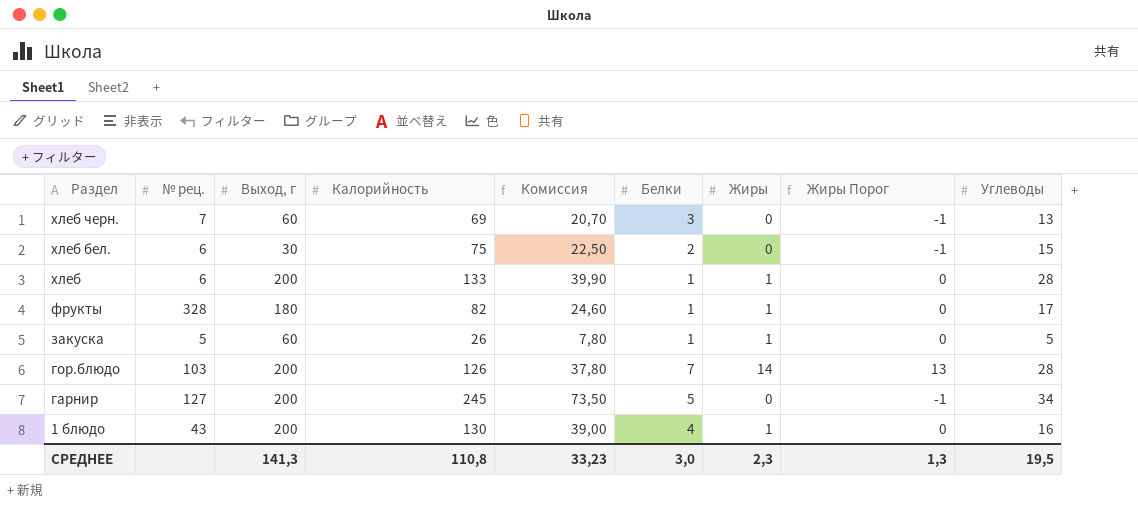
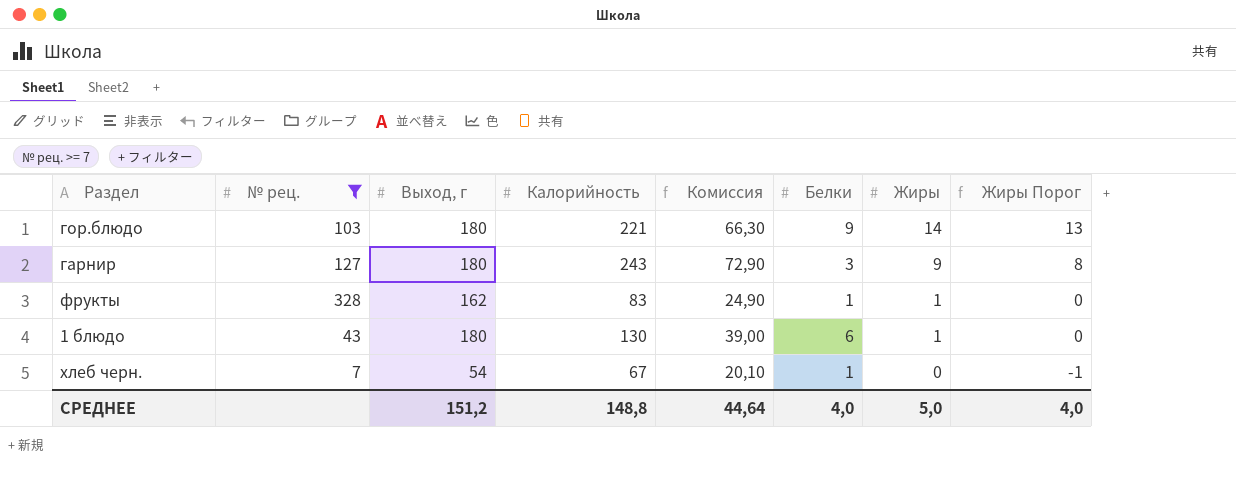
filter: none -> № рец. >= 7
row order: Раздел descending -> Жиры descending
column Углеводы | position: 9 -> none
гор.блюдо | Выход, г: 200 -> 180
гор.блюдо | Калорийность: 126 -> 221
гор.блюдо | Комиссия: 37,80 -> 66,30
гор.блюдо | Белки: 7 -> 9
гарнир | Выход, г: 200 -> 180
гарнир | Калорийность: 245 -> 243
гарнир | Комиссия: 73,50 -> 72,90
гарнир | Белки: 5 -> 3
гарнир | Жиры: 0 -> 9
гарнир | Жиры Порог: -1 -> 8
фрукты | Выход, г: 180 -> 162
фрукты | Калорийность: 82 -> 83
фрукты | Комиссия: 24,60 -> 24,90
1 блюдо | Выход, г: 200 -> 180
1 блюдо | Белки: 4 -> 6
хлеб черн. | Выход, г: 60 -> 54
хлеб черн. | Калорийность: 69 -> 67
хлеб черн. | Комиссия: 20,70 -> 20,10
хлеб черн. | Белки: 3 -> 1
СРЕДНЕЕ | Выход, г: 141,3 -> 151,2
СРЕДНЕЕ | Калорийность: 110,8 -> 148,8
СРЕДНЕЕ | Комиссия: 33,23 -> 44,64
СРЕДНЕЕ | Белки: 3,0 -> 4,0
СРЕДНЕЕ | Жиры: 2,3 -> 5,0
СРЕДНЕЕ | Жиры Порог: 1,3 -> 4,0

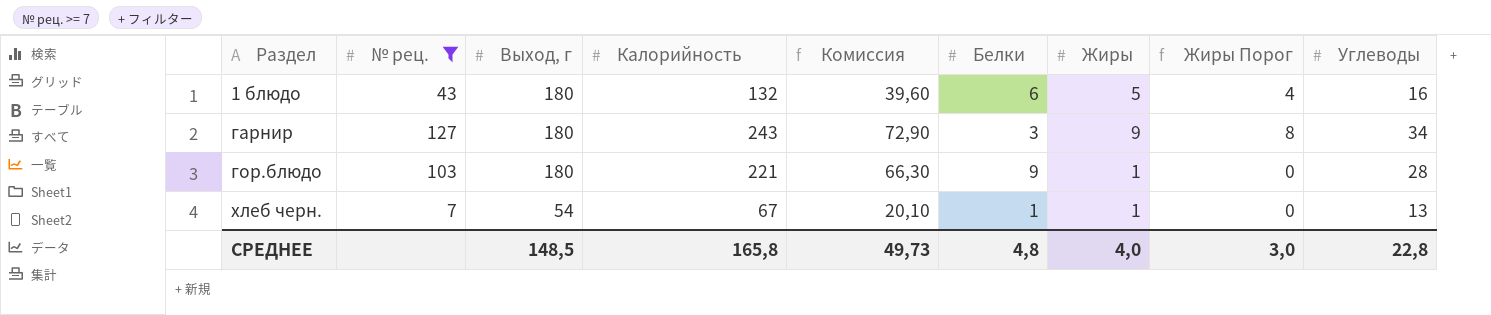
row order: Жиры descending -> Раздел ascending
column Углеводы | position: none -> 9
row фрукты: 328 | 162 | 83 | 24,90 | 1 | 1 | 0 -> none
1 блюдо | Калорийность: 130 -> 132
1 блюдо | Комиссия: 39,00 -> 39,60
1 блюдо | Жиры: 1 -> 5
1 блюдо | Жиры Порог: 0 -> 4
гор.блюдо | Жиры: 14 -> 1
гор.блюдо | Жиры Порог: 13 -> 0
хлеб черн. | Жиры: 0 -> 1
хлеб черн. | Жиры Порог: -1 -> 0
СРЕДНЕЕ | Выход, г: 151,2 -> 148,5
СРЕДНЕЕ | Калорийность: 148,8 -> 165,8
СРЕДНЕЕ | Комиссия: 44,64 -> 49,73
СРЕДНЕЕ | Белки: 4,0 -> 4,8
СРЕДНЕЕ | Жиры: 5,0 -> 4,0
СРЕДНЕЕ | Жиры Порог: 4,0 -> 3,0

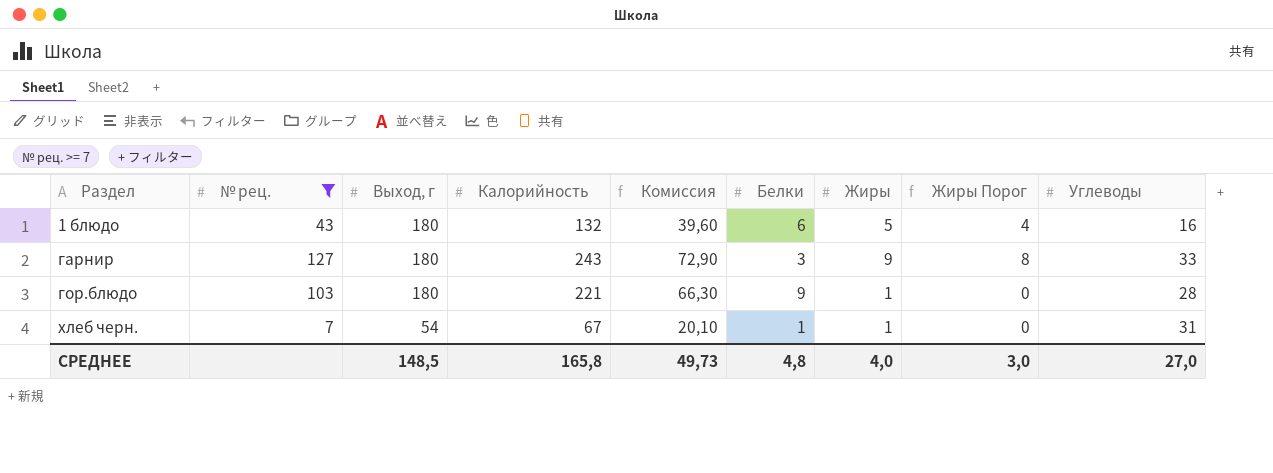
гарнир | Углеводы: 34 -> 33
хлеб черн. | Углеводы: 13 -> 31
СРЕДНЕЕ | Углеводы: 22,8 -> 27,0

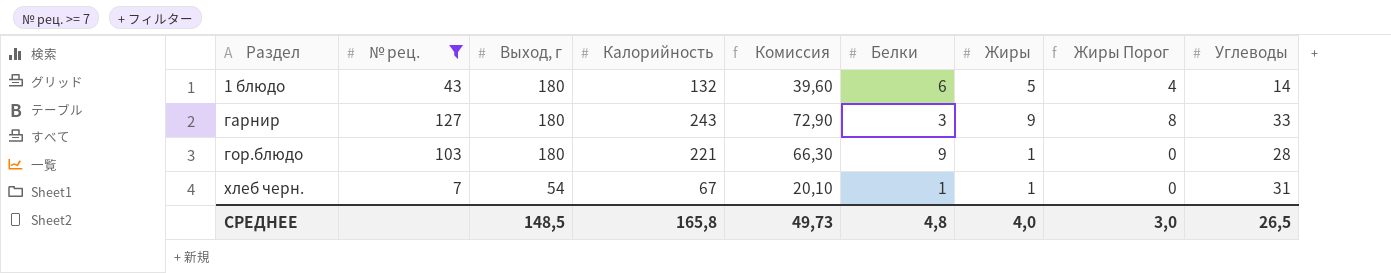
1 блюдо | Углеводы: 16 -> 14
СРЕДНЕЕ | Углеводы: 27,0 -> 26,5

